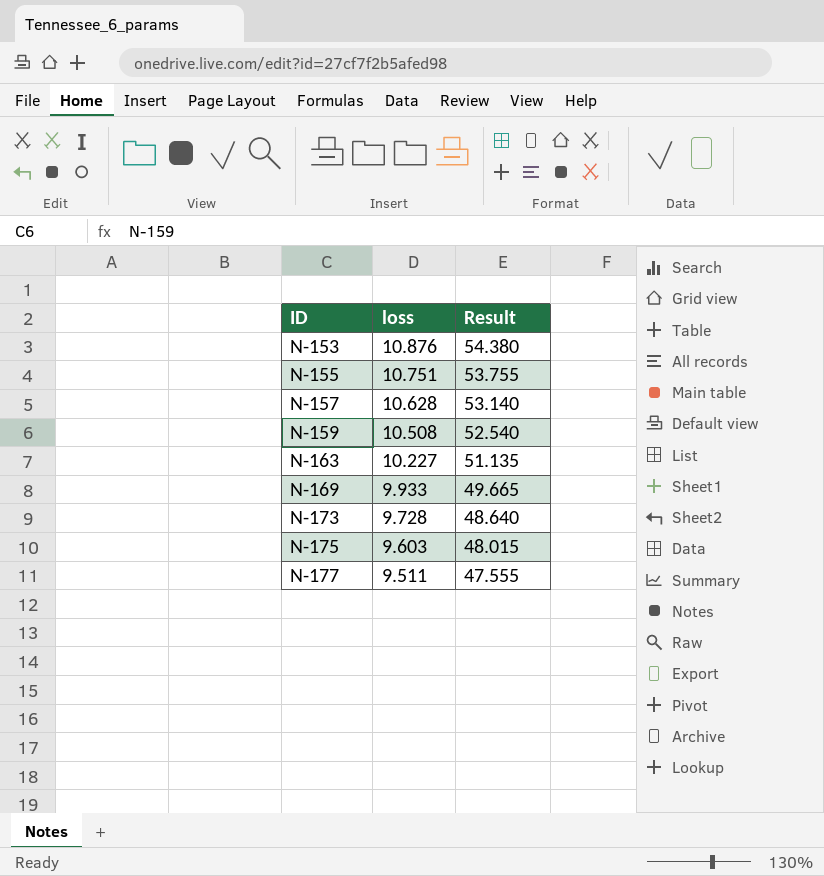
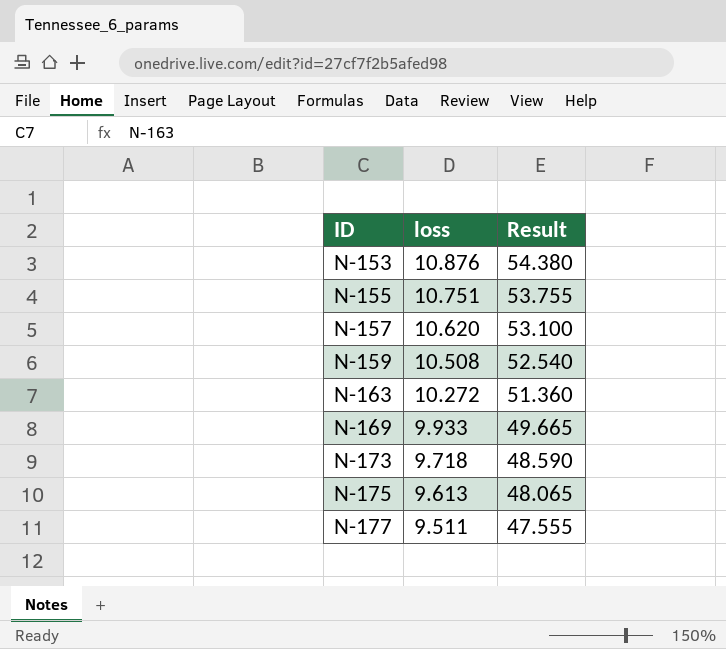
N-157 | loss: 10.628 -> 10.620
N-157 | Result: 53.140 -> 53.100
N-163 | loss: 10.227 -> 10.272
N-163 | Result: 51.135 -> 51.360
N-173 | loss: 9.728 -> 9.718
N-173 | Result: 48.640 -> 48.590
N-175 | loss: 9.603 -> 9.613
N-175 | Result: 48.015 -> 48.065

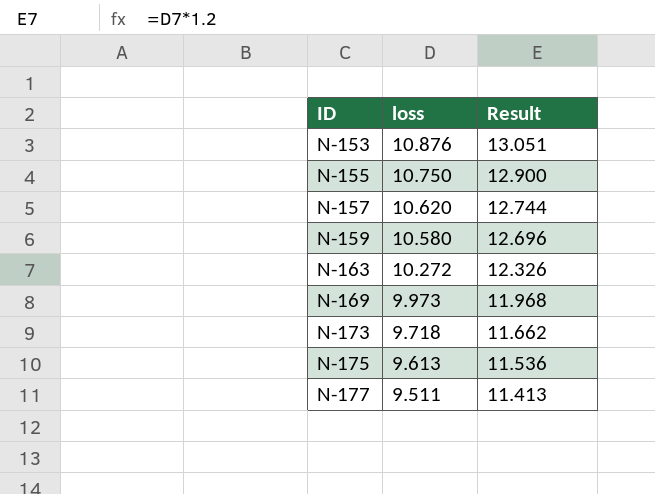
column Result | formula: [loss] * 5 -> [loss] * 1.2
N-155 | loss: 10.751 -> 10.750
N-159 | loss: 10.508 -> 10.580
N-169 | loss: 9.933 -> 9.973

